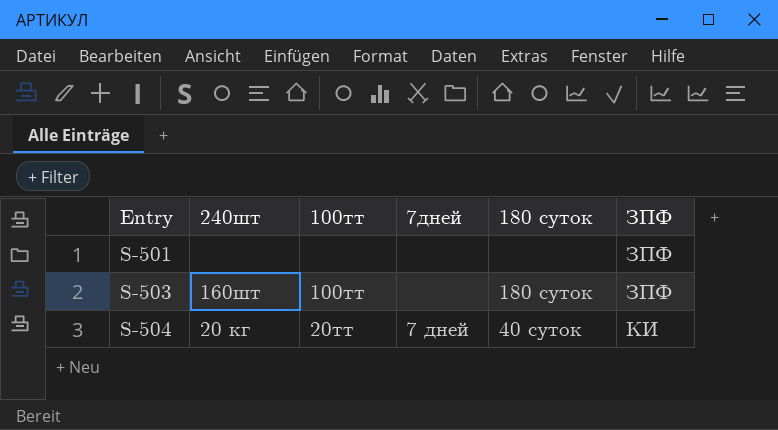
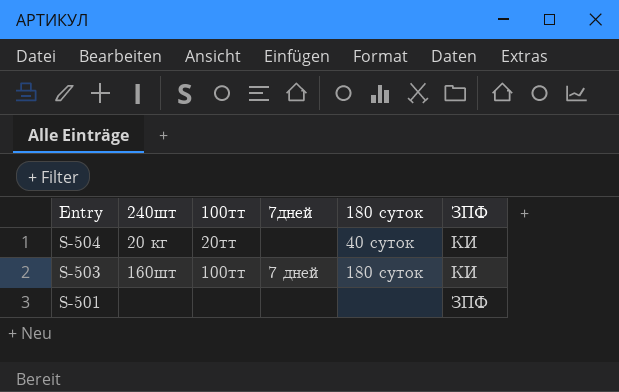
row order: Entry ascending -> Entry descending
S-504 | 7дней: 7 дней -> none
S-503 | 7дней: none -> 7 дней
S-503 | ЗПФ: ЗПФ -> КИ

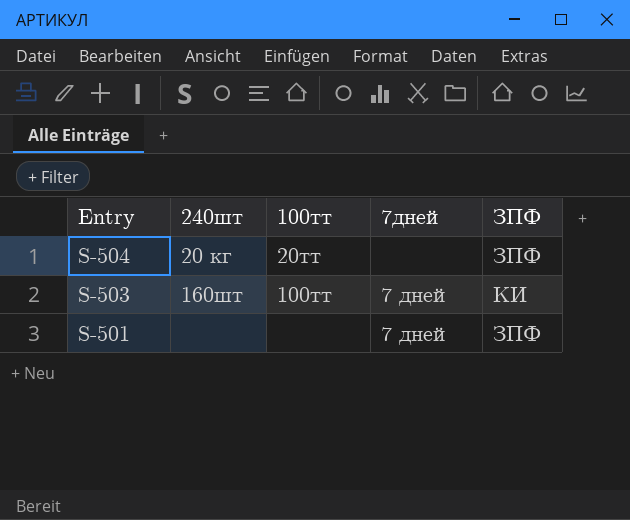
column 180 суток | position: 5 -> none
S-504 | ЗПФ: КИ -> ЗПФ
S-501 | 7дней: none -> 7 дней

